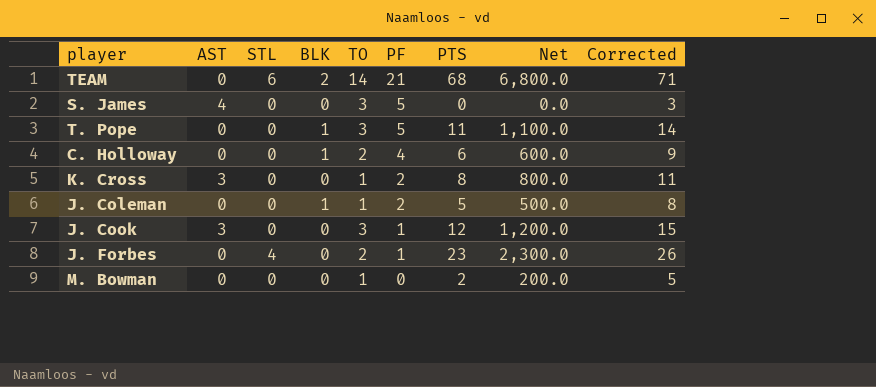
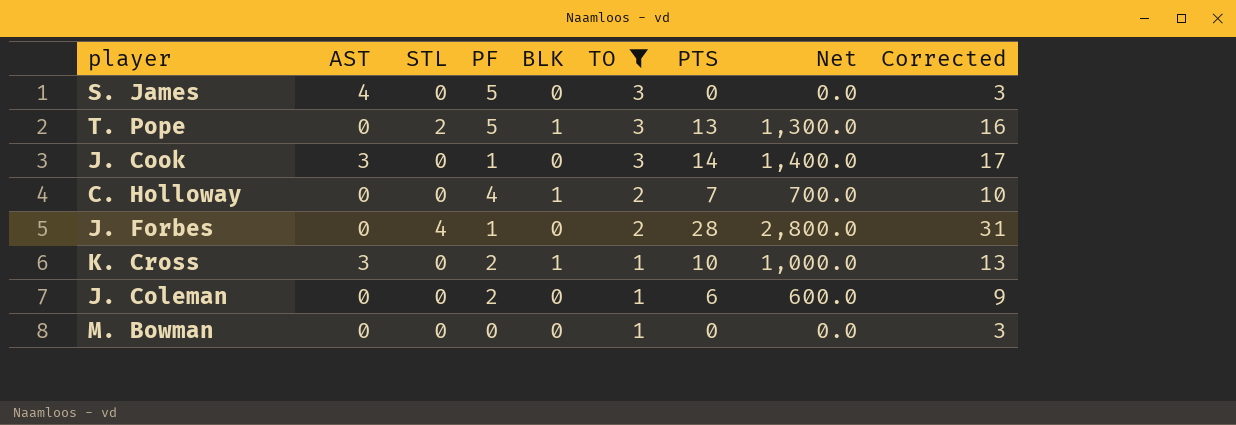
filter: none -> TO != 14
row order: PF descending -> TO descending
column PF | position: 6 -> 4
T. Pope | STL: 0 -> 2
T. Pope | PTS: 11 -> 13
T. Pope | Net: 1,100.0 -> 1,300.0
T. Pope | Corrected: 14 -> 16
J. Cook | PTS: 12 -> 14
J. Cook | Net: 1,200.0 -> 1,400.0
J. Cook | Corrected: 15 -> 17
C. Holloway | PTS: 6 -> 7
C. Holloway | Net: 600.0 -> 700.0
C. Holloway | Corrected: 9 -> 10
J. Forbes | PTS: 23 -> 28
J. Forbes | Net: 2,300.0 -> 2,800.0
J. Forbes | Corrected: 26 -> 31
K. Cross | BLK: 0 -> 1
K. Cross | PTS: 8 -> 10
K. Cross | Net: 800.0 -> 1,000.0
K. Cross | Corrected: 11 -> 13
J. Coleman | BLK: 1 -> 0
J. Coleman | PTS: 5 -> 6
J. Coleman | Net: 500.0 -> 600.0
J. Coleman | Corrected: 8 -> 9
M. Bowman | PTS: 2 -> 0
M. Bowman | Net: 200.0 -> 0.0
M. Bowman | Corrected: 5 -> 3

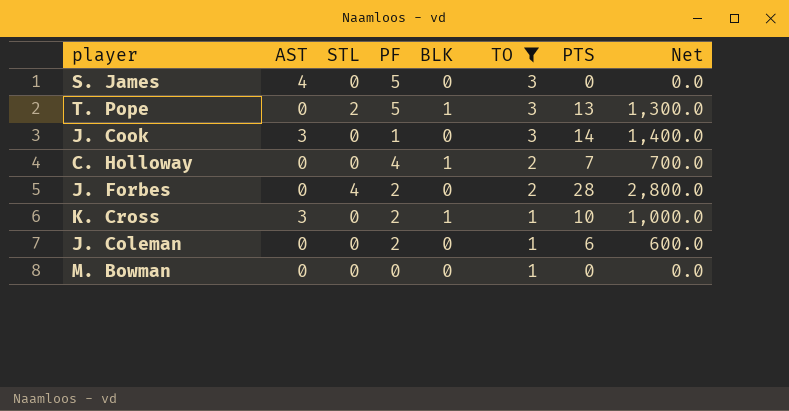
column Corrected | formula: [PTS] + 3 -> none
J. Forbes | PF: 1 -> 2

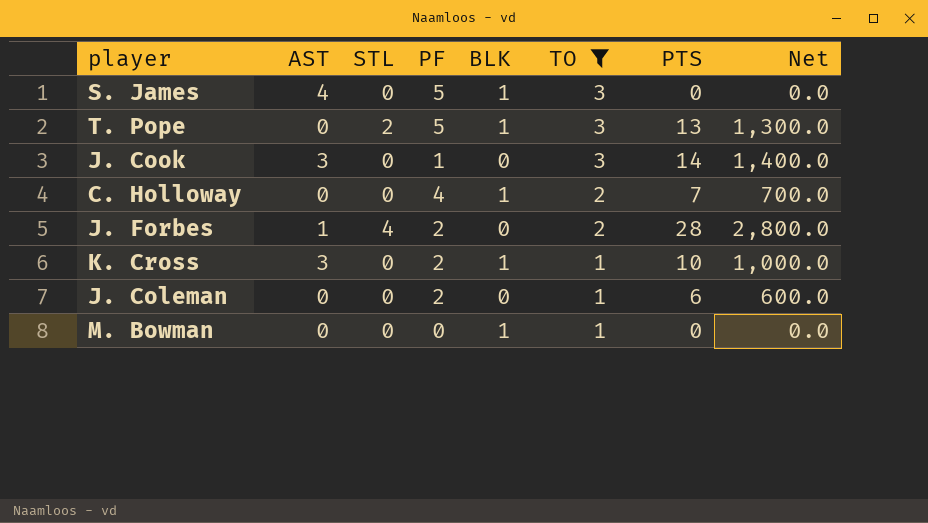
S. James | BLK: 0 -> 1
J. Forbes | AST: 0 -> 1
M. Bowman | BLK: 0 -> 1

